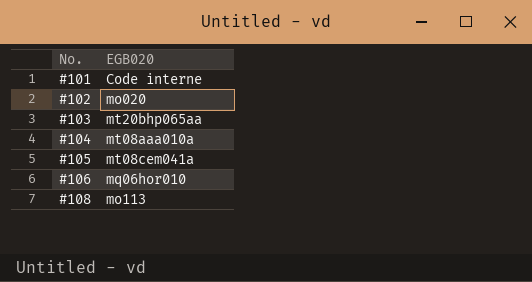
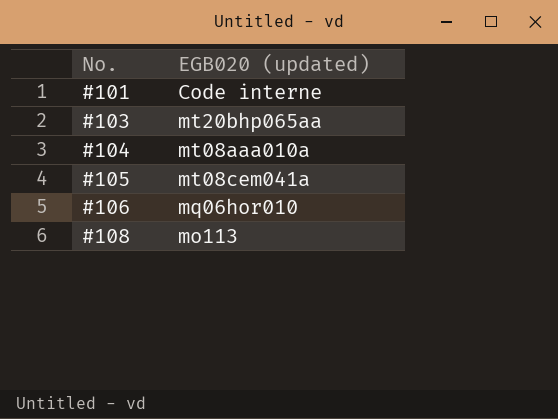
column name: EGB020 -> EGB020 (updated)
row #102: mo020 -> none

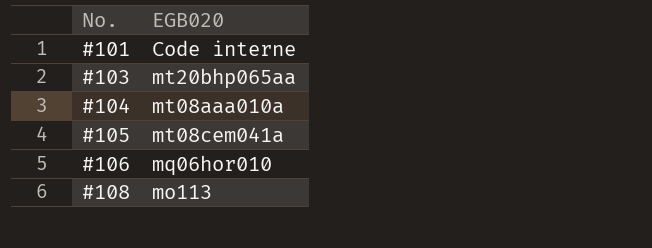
column name: EGB020 (updated) -> EGB020

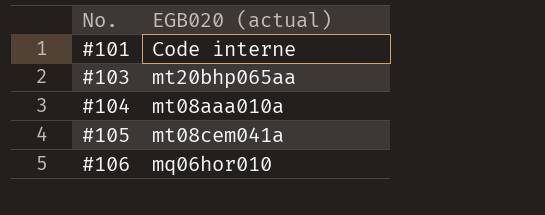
column name: EGB020 -> EGB020 (actual)
row #108: mo113 -> none

